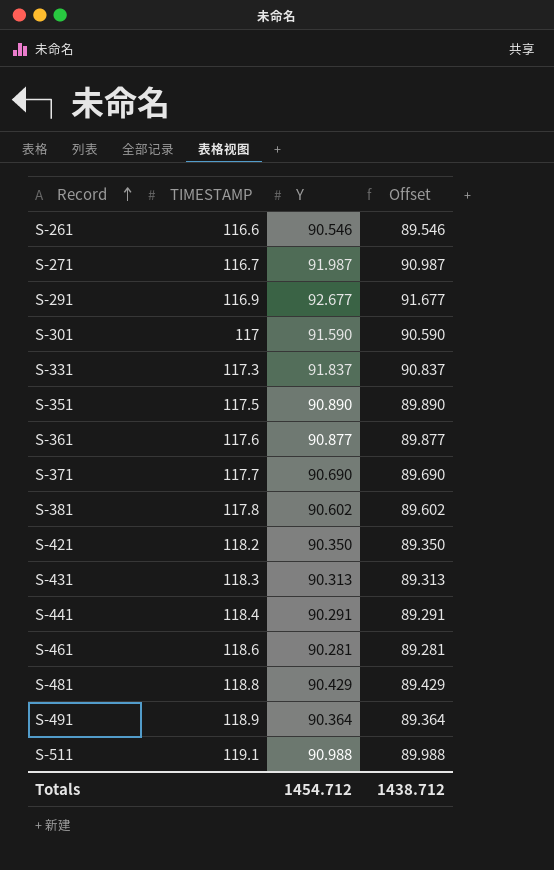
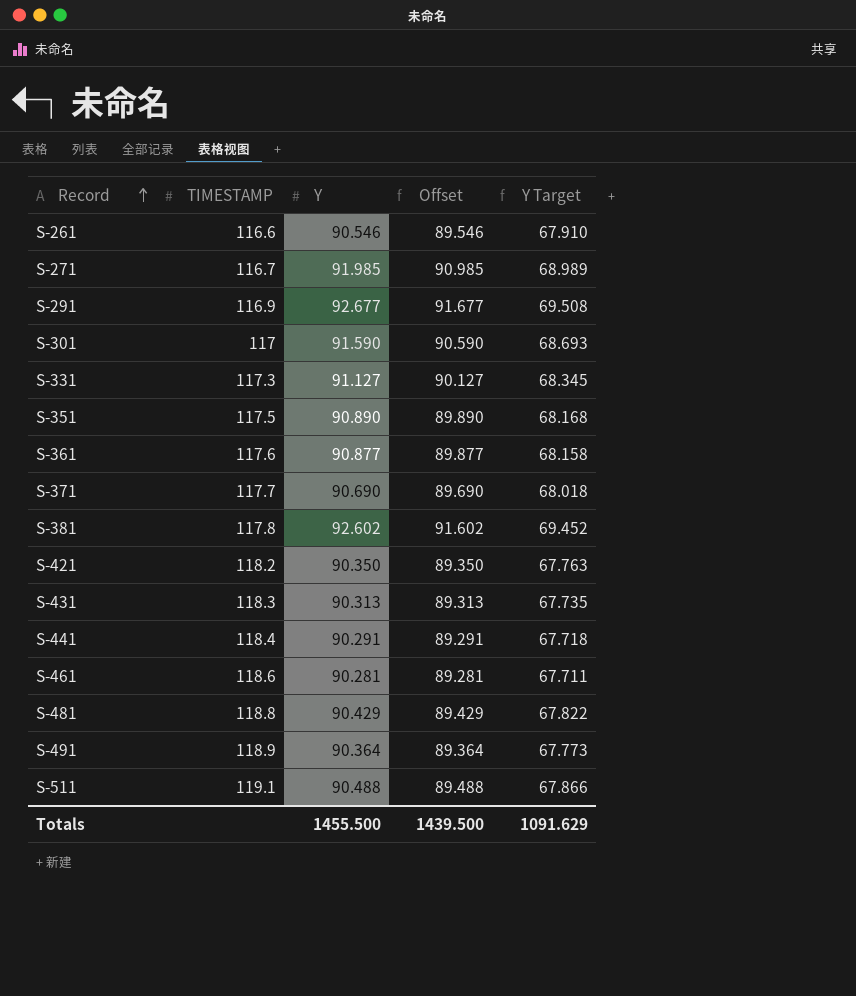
column Y Target | formula: none -> [Y] * 0.75
S-271 | Y: 91.987 -> 91.985
S-271 | Offset: 90.987 -> 90.985
S-331 | Y: 91.837 -> 91.127
S-331 | Offset: 90.837 -> 90.127
S-381 | Y: 90.602 -> 92.602
S-381 | Offset: 89.602 -> 91.602
S-511 | Y: 90.988 -> 90.488
S-511 | Offset: 89.988 -> 89.488
Totals | Y: 1454.712 -> 1455.500
Totals | Offset: 1438.712 -> 1439.500

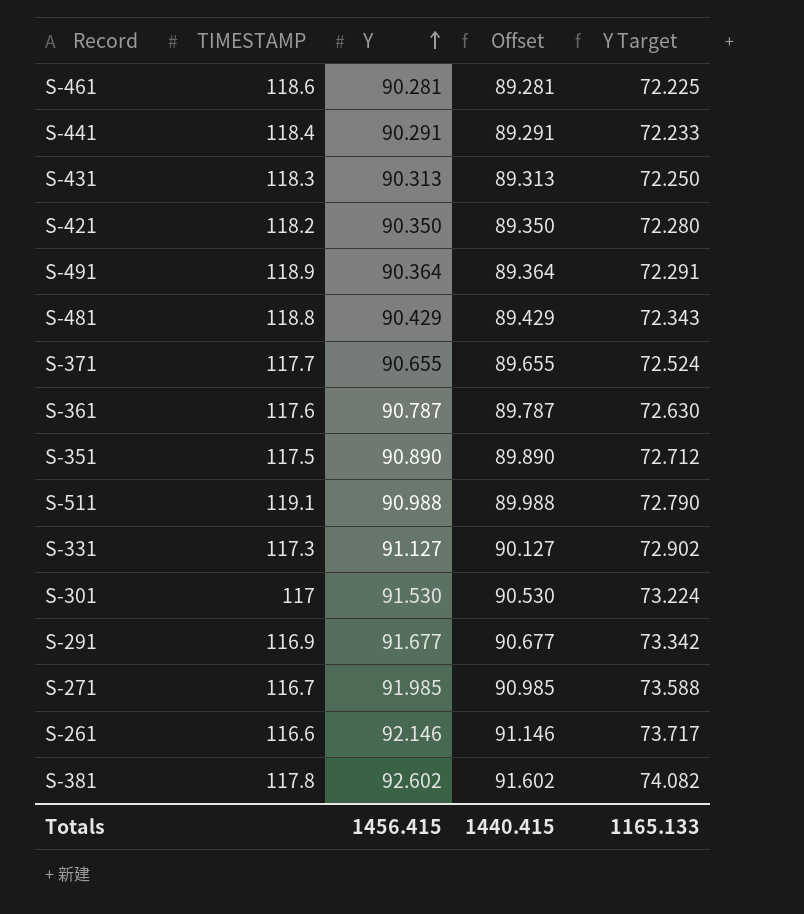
row order: Record ascending -> Y ascending
column Y Target | formula: [Y] * 0.75 -> [Y] * 0.8
S-371 | Y: 90.690 -> 90.655
S-371 | Offset: 89.690 -> 89.655
S-361 | Y: 90.877 -> 90.787
S-361 | Offset: 89.877 -> 89.787
S-511 | Y: 90.488 -> 90.988
S-511 | Offset: 89.488 -> 89.988
S-301 | Y: 91.590 -> 91.530
S-301 | Offset: 90.590 -> 90.530
S-291 | Y: 92.677 -> 91.677
S-291 | Offset: 91.677 -> 90.677
S-261 | Y: 90.546 -> 92.146
S-261 | Offset: 89.546 -> 91.146
Totals | Y: 1455.500 -> 1456.415
Totals | Offset: 1439.500 -> 1440.415
Totals | Y Target: 1091.629 -> 1165.133

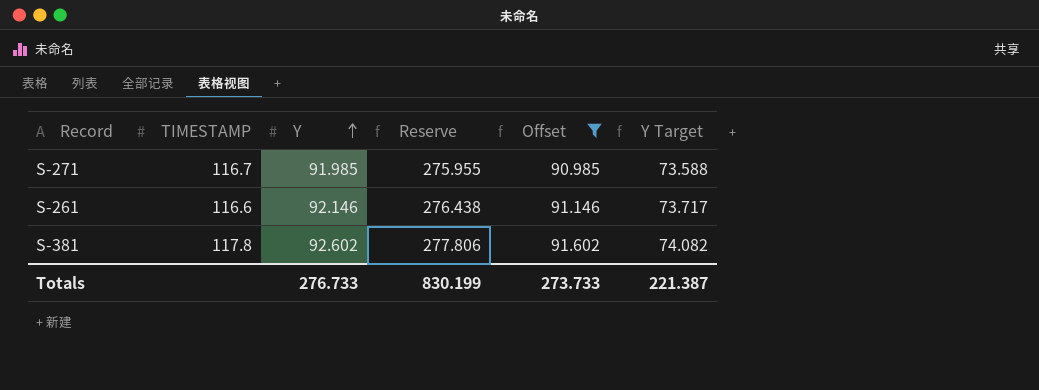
filter: none -> Offset >= 90.985
column Reserve | formula: none -> [Y] * 3
Totals | Y: 1456.415 -> 276.733
Totals | Offset: 1440.415 -> 273.733
Totals | Y Target: 1165.133 -> 221.387

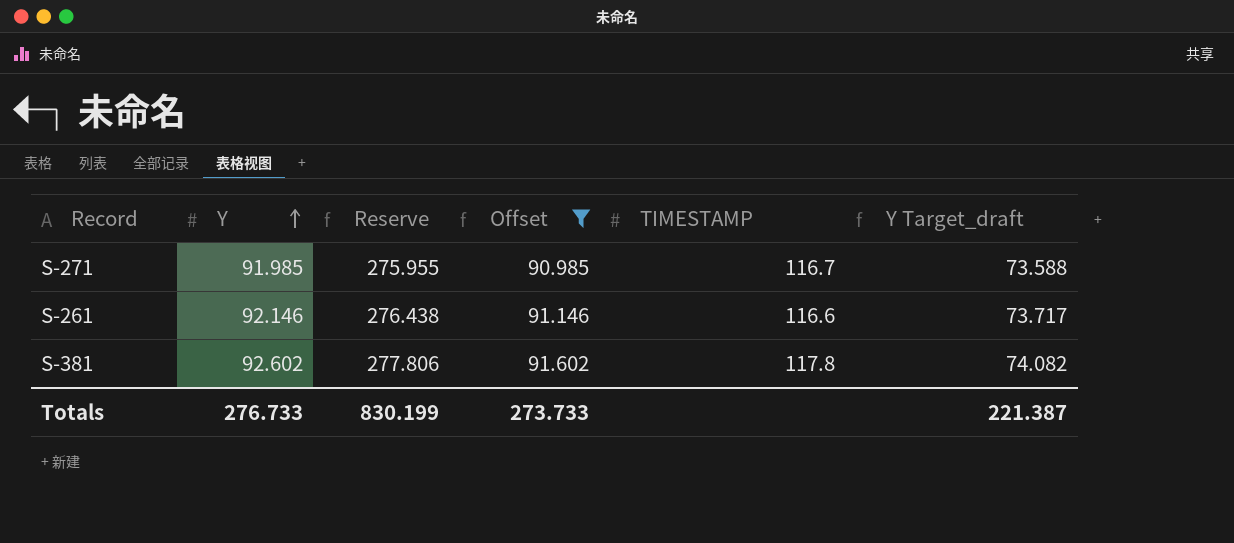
column TIMESTAMP | position: 2 -> 5
column name: Y Target -> Y Target_draft

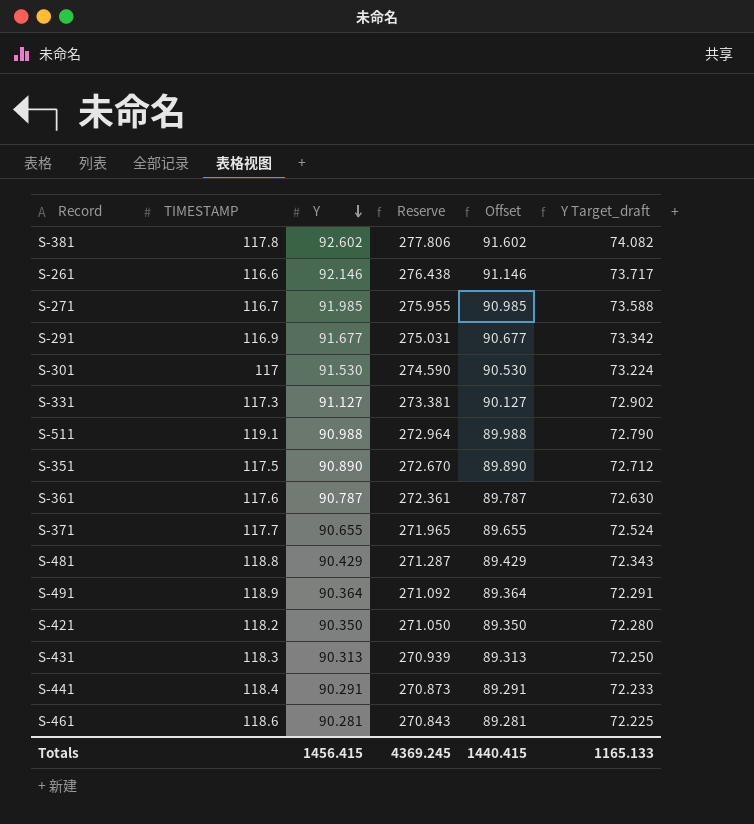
filter: Offset >= 90.985 -> none
row order: Y ascending -> Y descending
column TIMESTAMP | position: 5 -> 2
Totals | Y: 276.733 -> 1456.415
Totals | Reserve: 830.199 -> 4369.245
Totals | Offset: 273.733 -> 1440.415
Totals | Y Target_draft: 221.387 -> 1165.133

